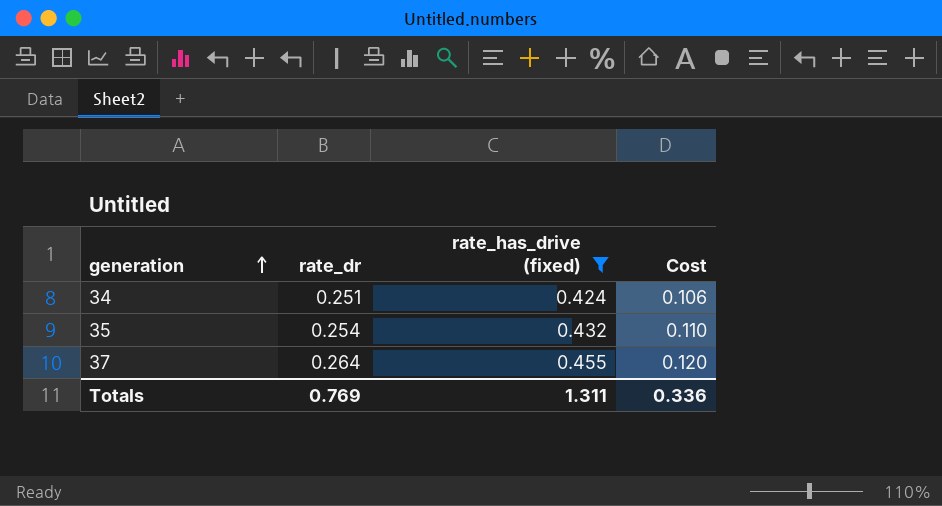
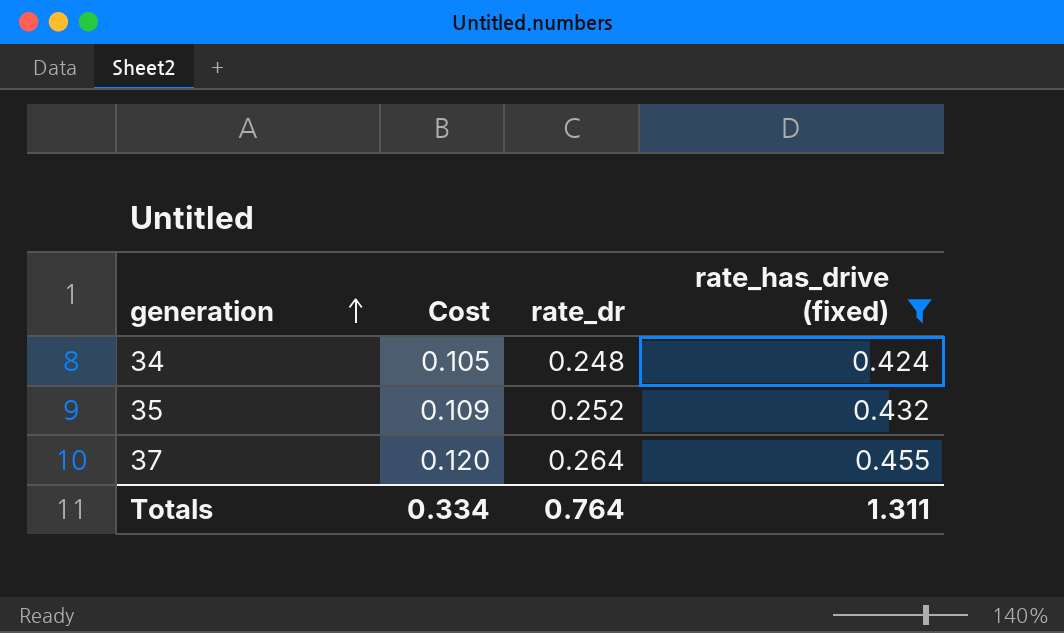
column Cost | position: 4 -> 2
34 | Cost: 0.106 -> 0.105
34 | rate_dr: 0.251 -> 0.248
35 | Cost: 0.110 -> 0.109
35 | rate_dr: 0.254 -> 0.252
Totals | Cost: 0.336 -> 0.334
Totals | rate_dr: 0.769 -> 0.764

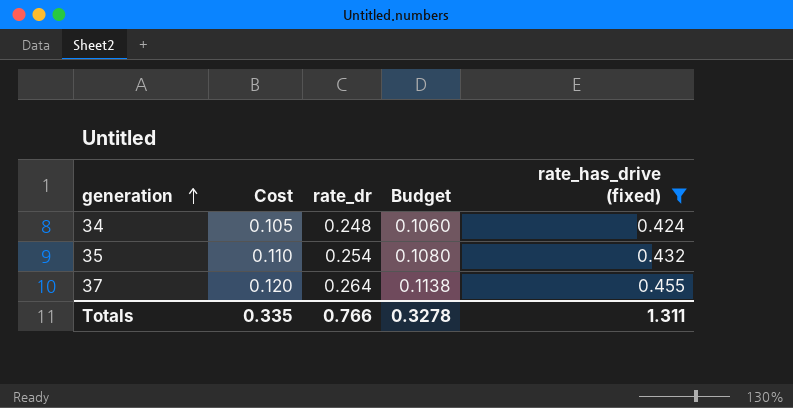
column Budget | formula: none -> [rate_has_drive (fixed)] * 0.25
35 | Cost: 0.109 -> 0.110
35 | rate_dr: 0.252 -> 0.254
Totals | Cost: 0.334 -> 0.335
Totals | rate_dr: 0.764 -> 0.766

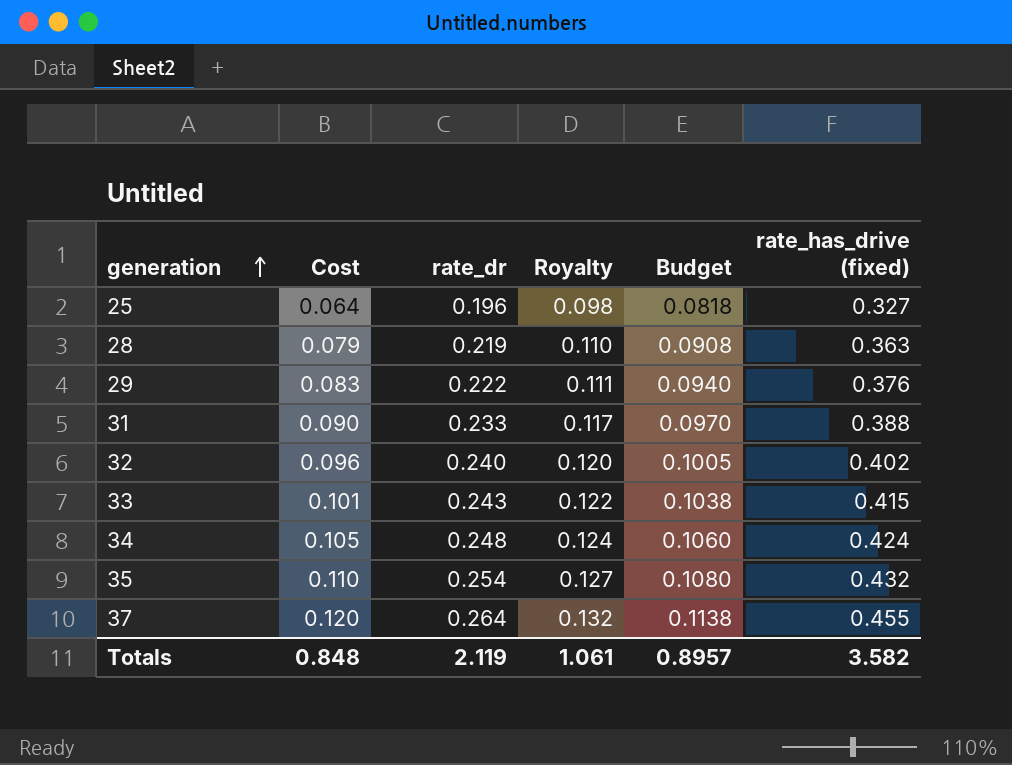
filter: rate_has_drive (fixed) >= 0.424 -> none
column Royalty | formula: none -> [rate_dr] * 0.5
Totals | Cost: 0.335 -> 0.848
Totals | rate_dr: 0.766 -> 2.119
Totals | Budget: 0.3278 -> 0.8957
Totals | rate_has_drive (fixed): 1.311 -> 3.582

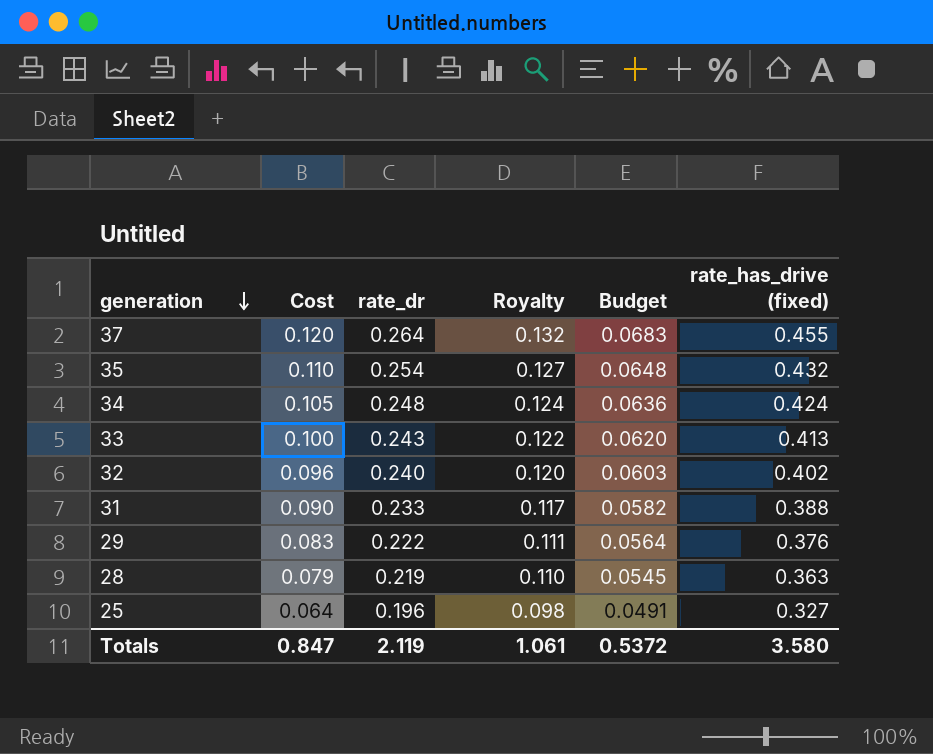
row order: generation ascending -> generation descending
column Budget | formula: [rate_has_drive (fixed)] * 0.25 -> [rate_has_drive (fixed)] * 0.15
33 | Cost: 0.101 -> 0.100
33 | rate_has_drive (fixed): 0.415 -> 0.413
Totals | Cost: 0.848 -> 0.847
Totals | Budget: 0.8957 -> 0.5372
Totals | rate_has_drive (fixed): 3.582 -> 3.580

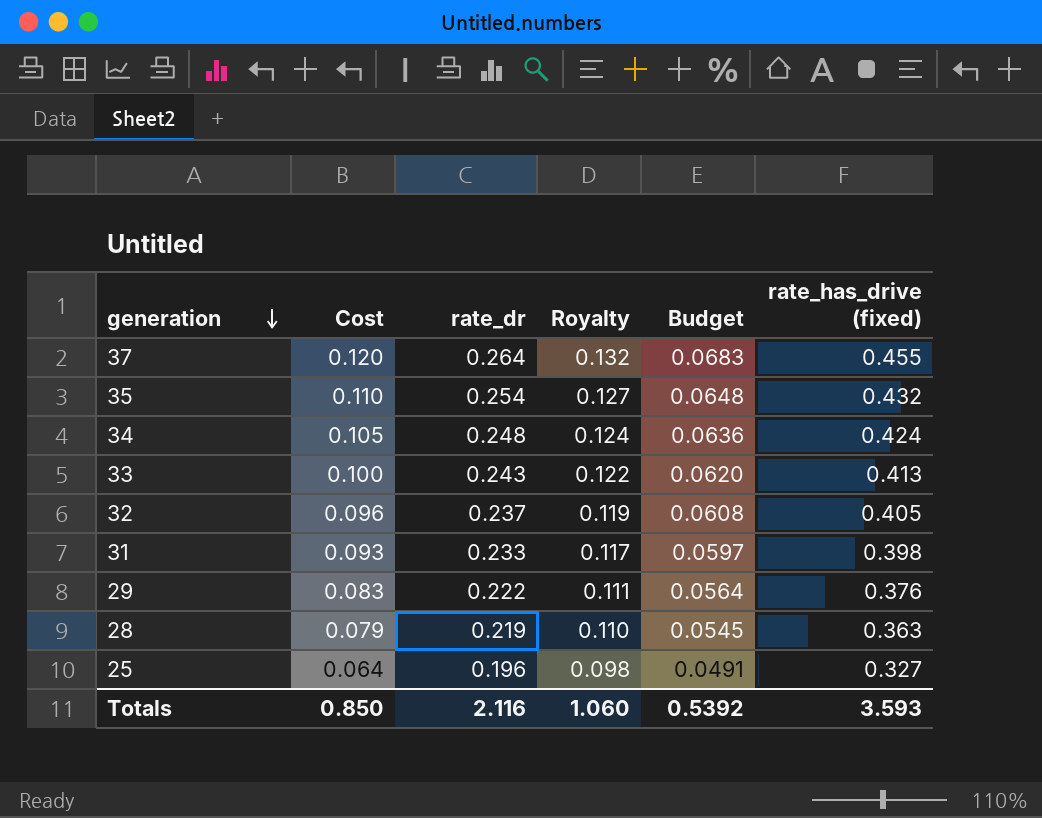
32 | rate_dr: 0.240 -> 0.237
32 | Royalty: 0.120 -> 0.119
32 | Budget: 0.0603 -> 0.0608
32 | rate_has_drive (fixed): 0.402 -> 0.405
31 | Cost: 0.090 -> 0.093
31 | Budget: 0.0582 -> 0.0597
31 | rate_has_drive (fixed): 0.388 -> 0.398
Totals | Cost: 0.847 -> 0.850
Totals | rate_dr: 2.119 -> 2.116
Totals | Royalty: 1.061 -> 1.060
Totals | Budget: 0.5372 -> 0.5392
Totals | rate_has_drive (fixed): 3.580 -> 3.593

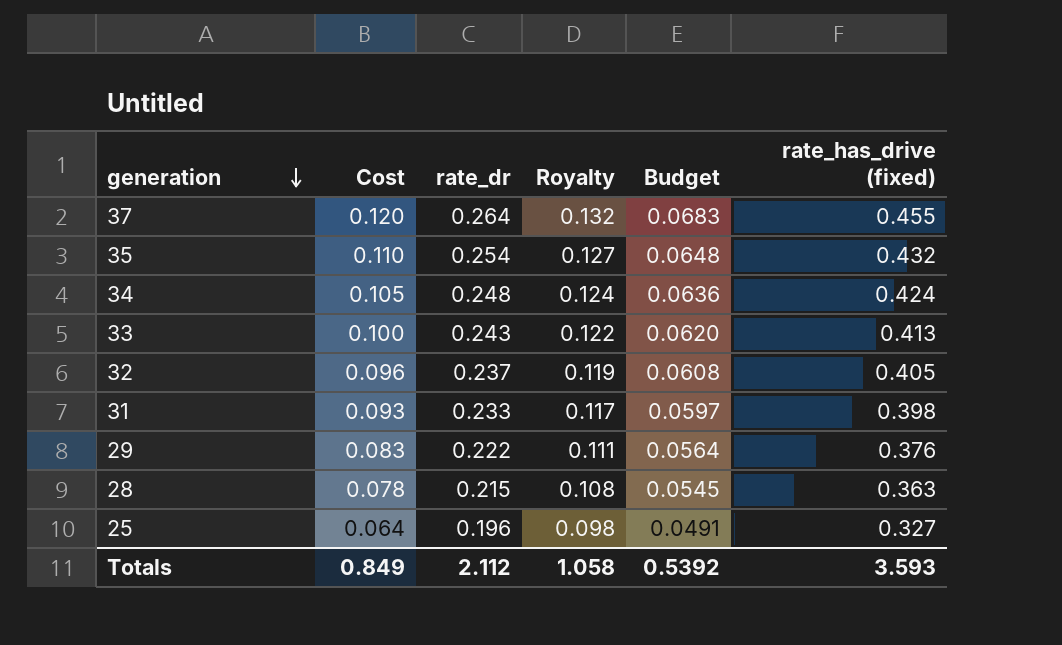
28 | Cost: 0.079 -> 0.078
28 | rate_dr: 0.219 -> 0.215
28 | Royalty: 0.110 -> 0.108
Totals | Cost: 0.850 -> 0.849
Totals | rate_dr: 2.116 -> 2.112
Totals | Royalty: 1.060 -> 1.058

